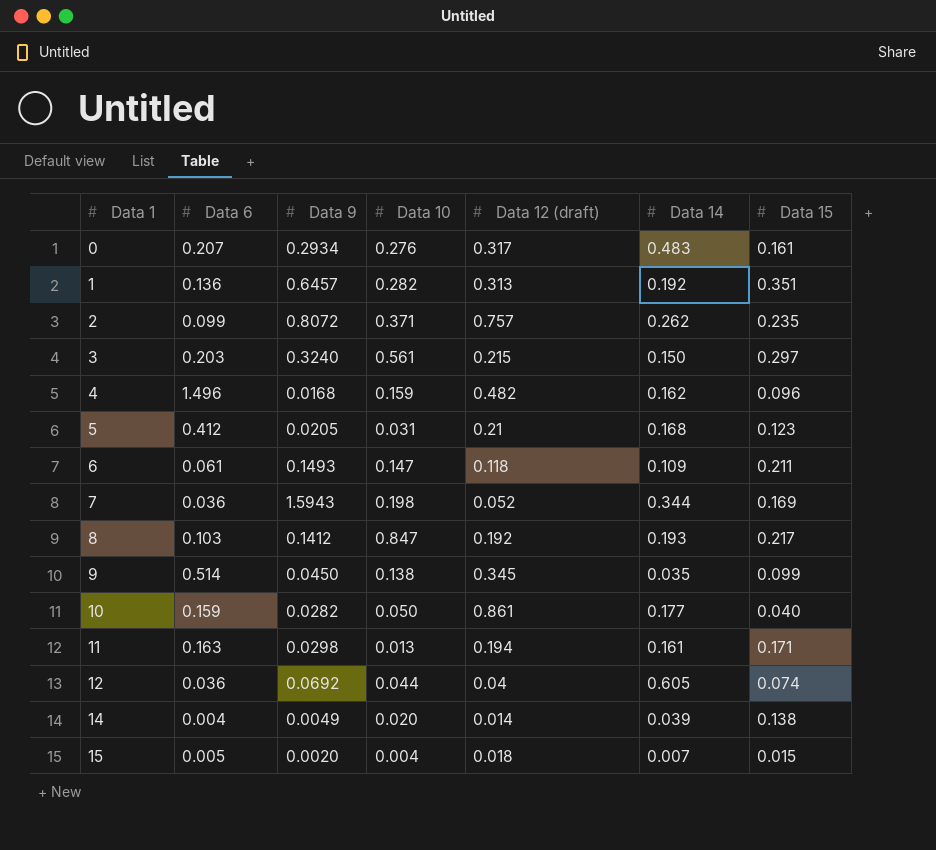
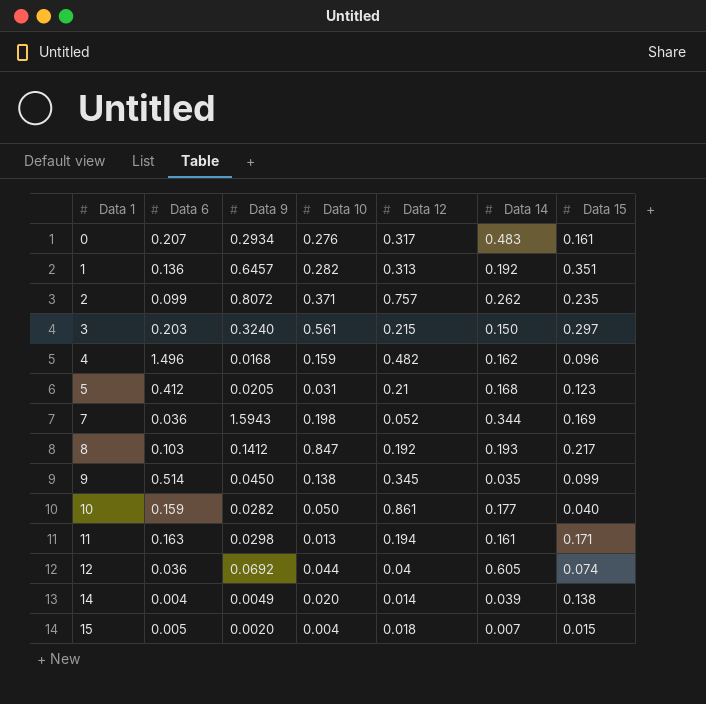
column name: Data 12 (draft) -> Data 12
row 6: 0.061 | 0.1493 | 0.147 | 0.118 | 0.109 | 0.211 -> none

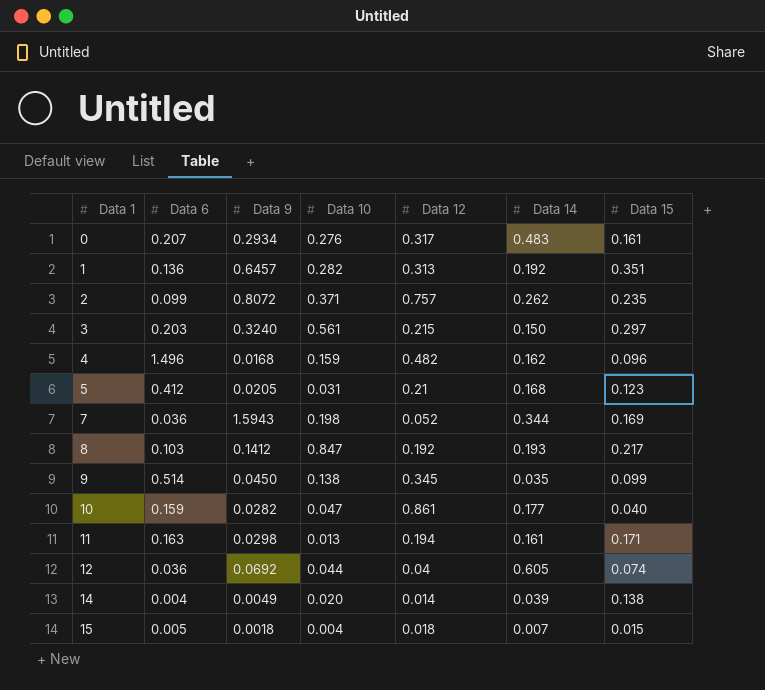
10 | Data 10: 0.050 -> 0.047
15 | Data 9: 0.0020 -> 0.0018

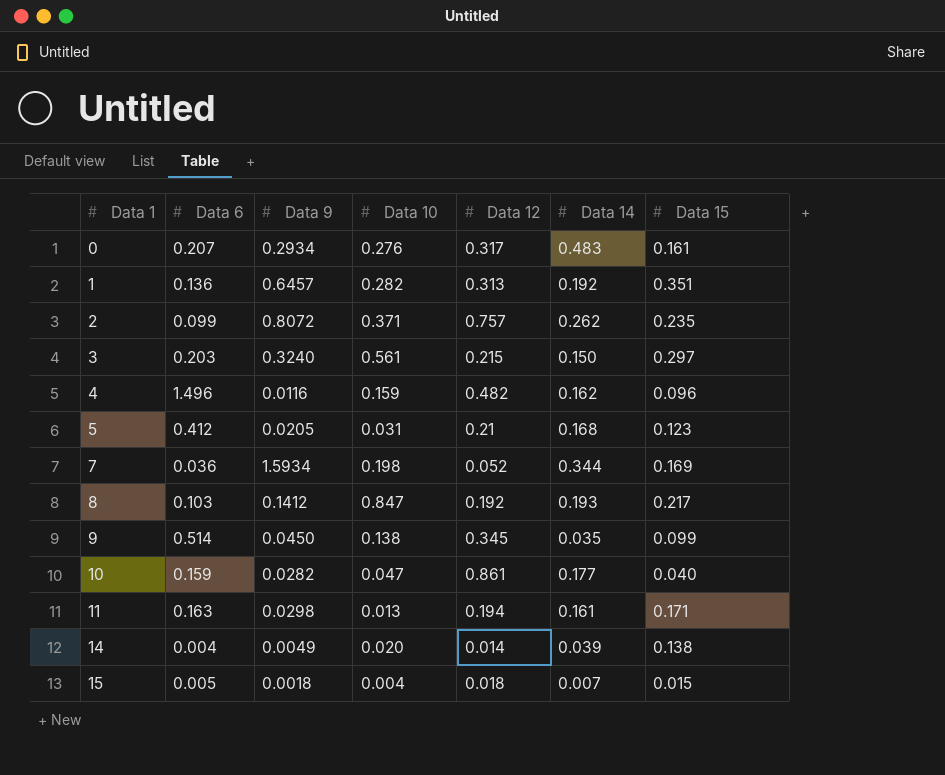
row 12: 0.036 | 0.0692 | 0.044 | 0.04 | 0.605 | 0.074 -> none
4 | Data 9: 0.0168 -> 0.0116
7 | Data 9: 1.5943 -> 1.5934

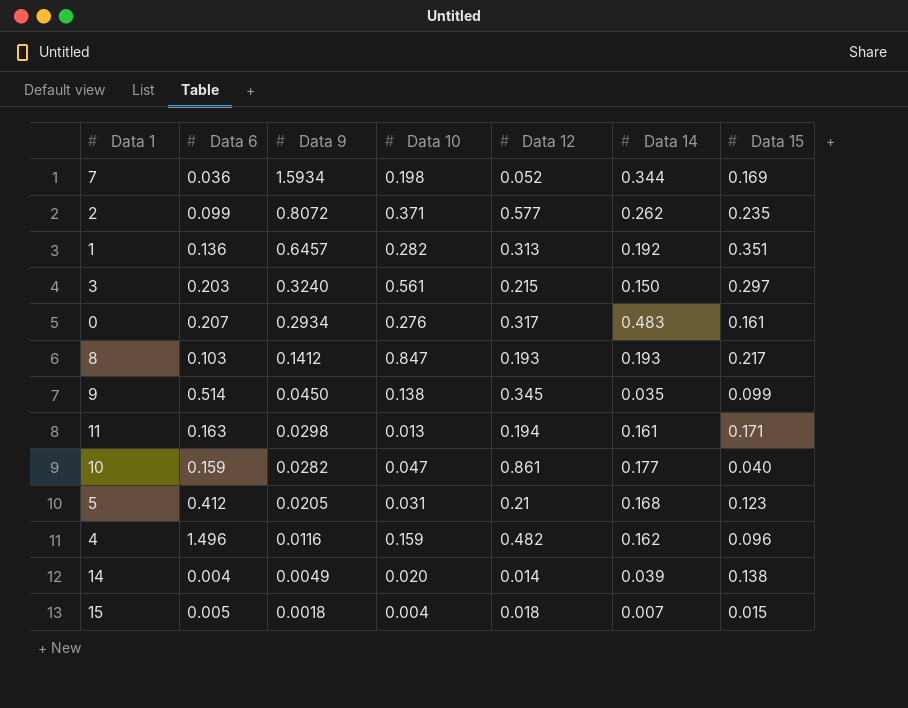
row order: Data 1 ascending -> Data 9 descending
2 | Data 12: 0.757 -> 0.577
8 | Data 12: 0.192 -> 0.193

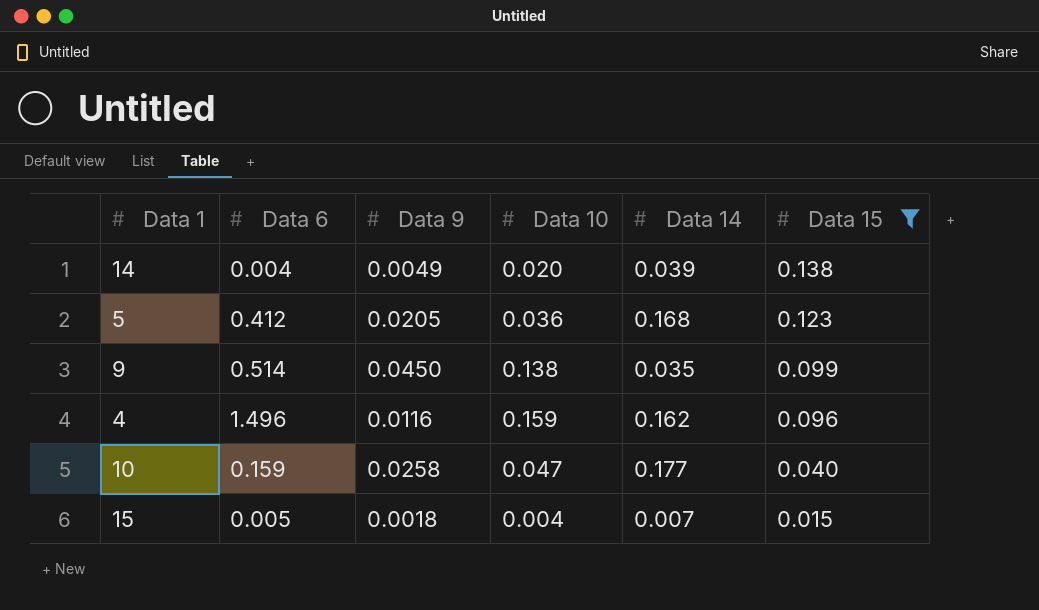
filter: none -> Data 15 <= 0.138
row order: Data 9 descending -> Data 15 descending
column Data 12 | position: 5 -> none
5 | Data 10: 0.031 -> 0.036
10 | Data 9: 0.0282 -> 0.0258

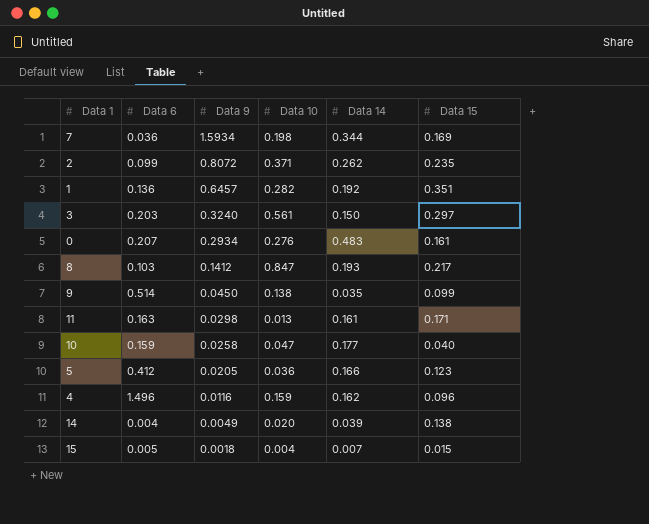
filter: Data 15 <= 0.138 -> none
row order: Data 15 descending -> Data 9 descending
5 | Data 14: 0.168 -> 0.166

